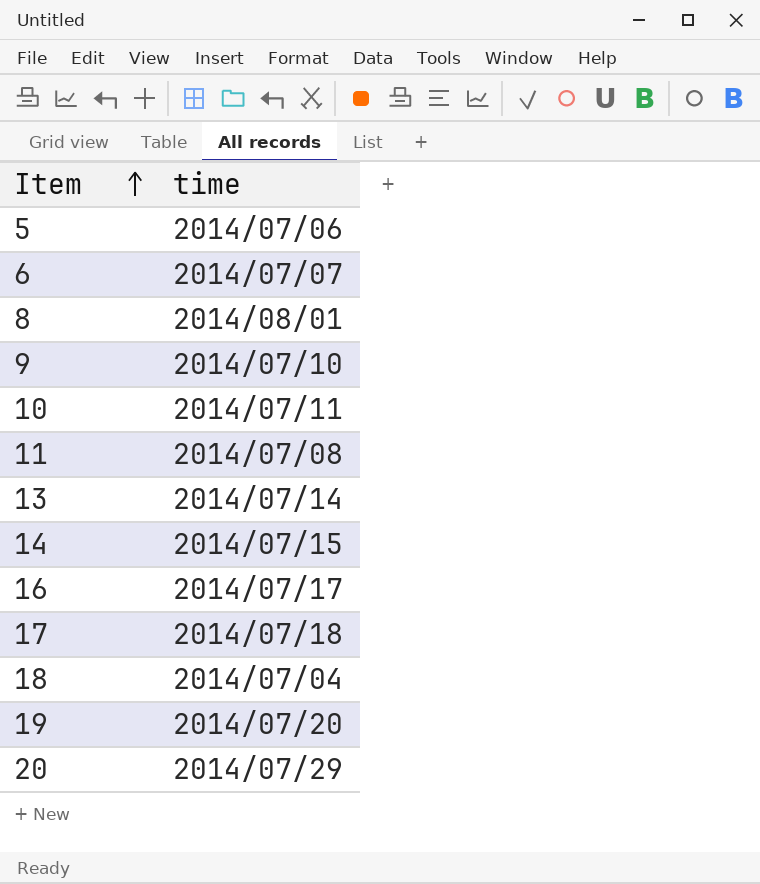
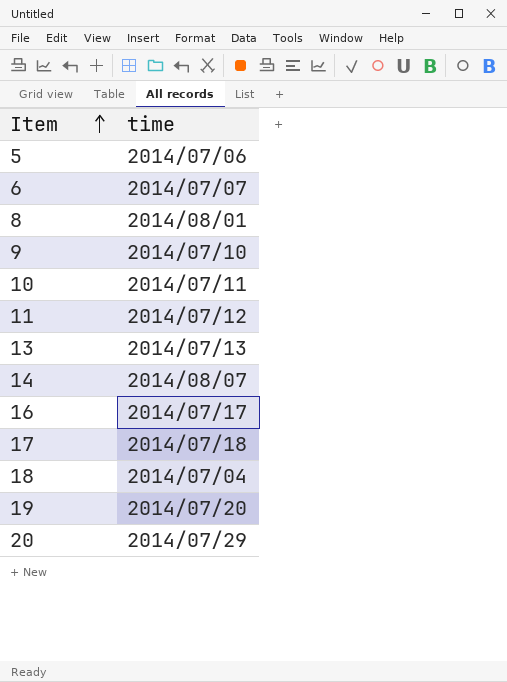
11 | time: 2014/07/08 -> 2014/07/12
13 | time: 2014/07/14 -> 2014/07/13
14 | time: 2014/07/15 -> 2014/08/07

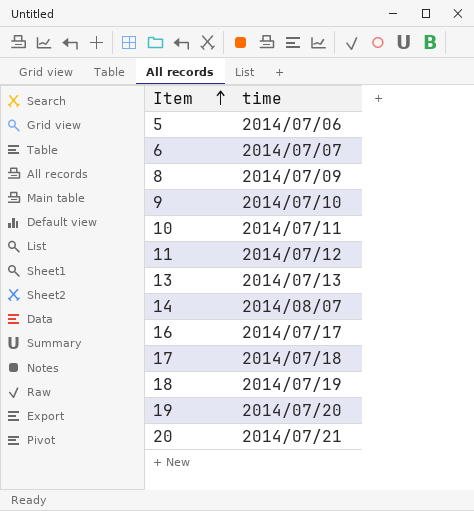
8 | time: 2014/08/01 -> 2014/07/09
18 | time: 2014/07/04 -> 2014/07/19
20 | time: 2014/07/29 -> 2014/07/21

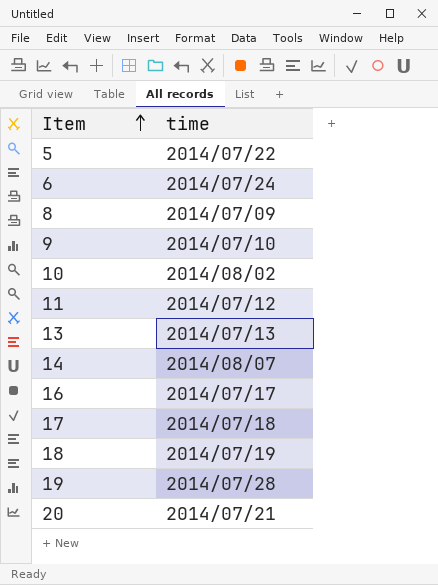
5 | time: 2014/07/06 -> 2014/07/22
6 | time: 2014/07/07 -> 2014/07/24
10 | time: 2014/07/11 -> 2014/08/02
19 | time: 2014/07/20 -> 2014/07/28

